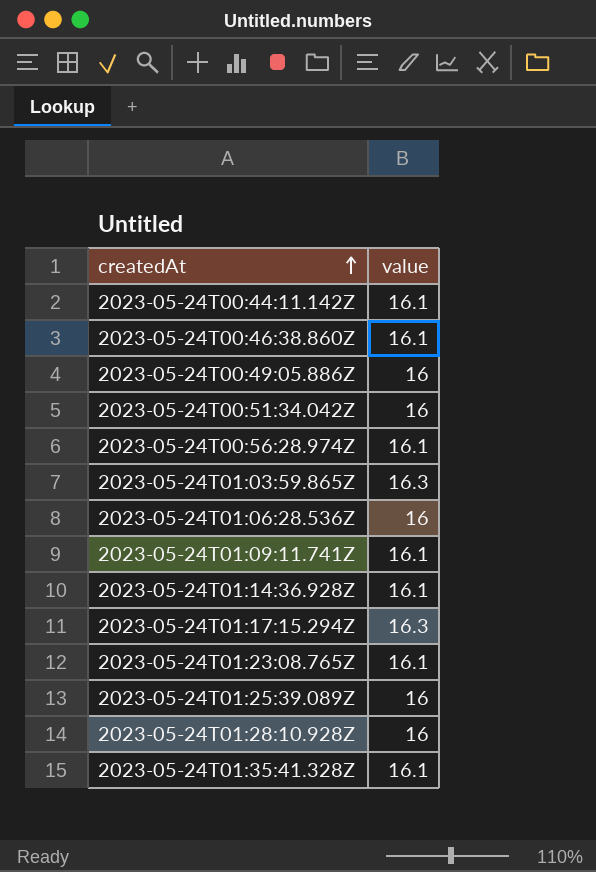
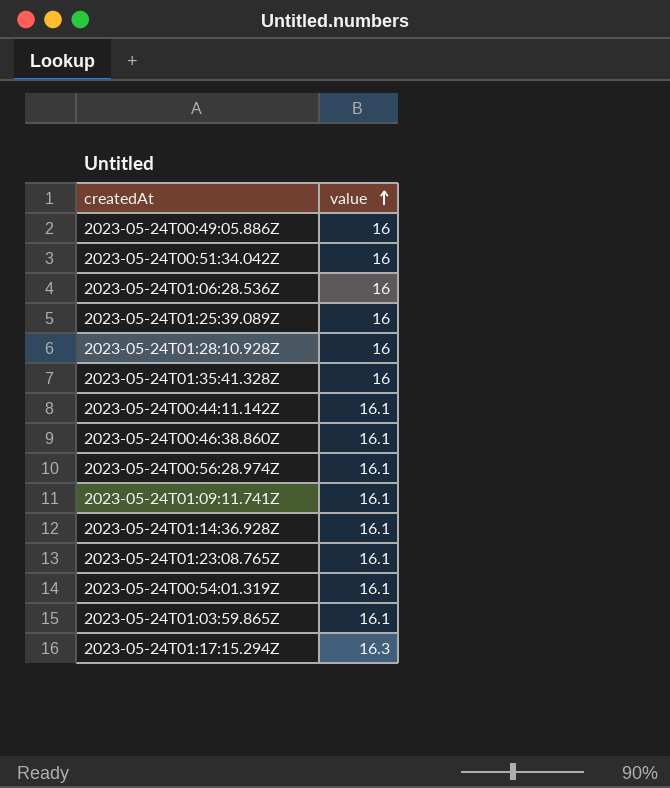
row order: createdAt ascending -> value ascending
2023-05-24T01:35:41.328Z | value: 16.1 -> 16
row 2023-05-24T00:54:01.319Z: none -> 16.1
2023-05-24T01:03:59.865Z | value: 16.3 -> 16.1

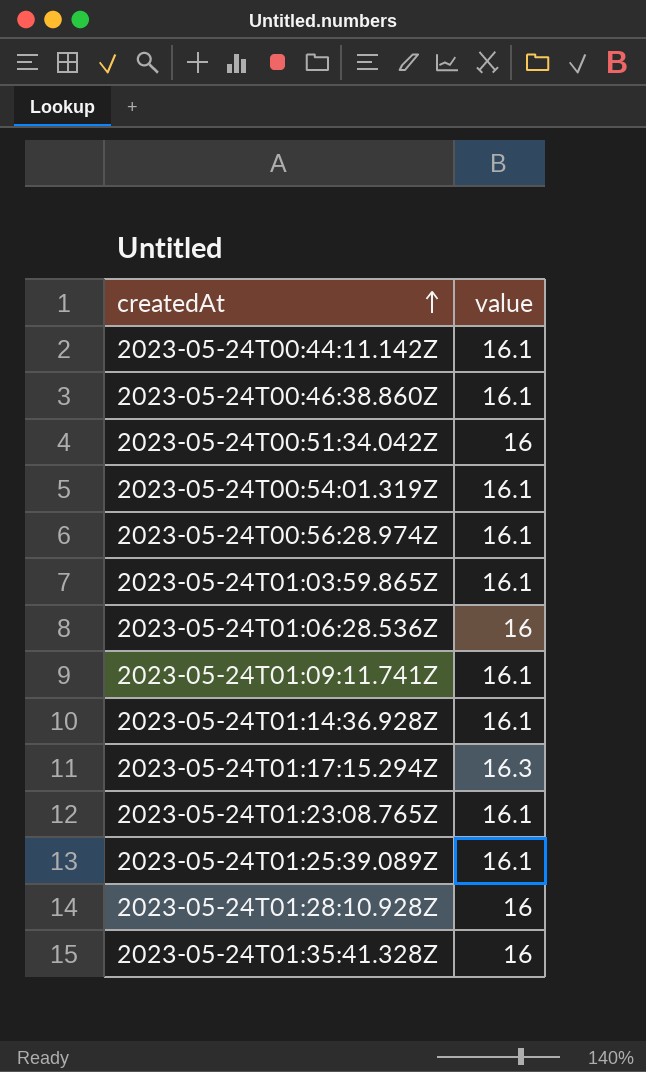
row order: value ascending -> createdAt ascending
row 2023-05-24T00:49:05.886Z: 16 -> none
2023-05-24T01:25:39.089Z | value: 16 -> 16.1

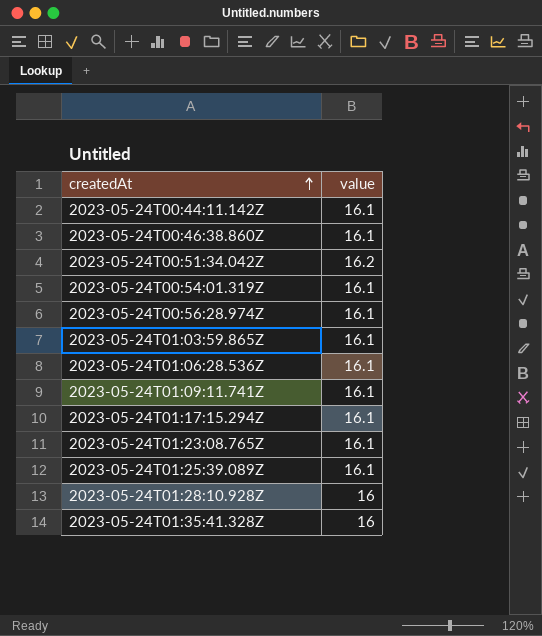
row 2023-05-24T01:14:36.928Z: 16.1 -> none
2023-05-24T00:51:34.042Z | value: 16 -> 16.2
2023-05-24T01:06:28.536Z | value: 16 -> 16.1
2023-05-24T01:17:15.294Z | value: 16.3 -> 16.1

